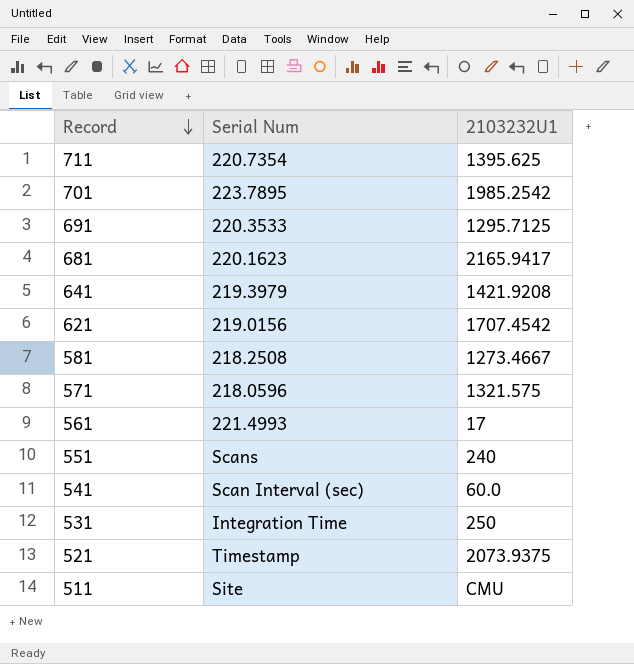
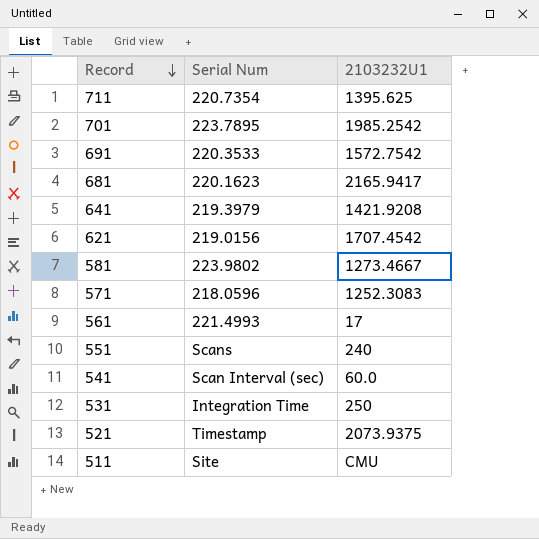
691 | 2103232U1: 1295.7125 -> 1572.7542
581 | Serial Num: 218.2508 -> 223.9802
571 | 2103232U1: 1321.575 -> 1252.3083

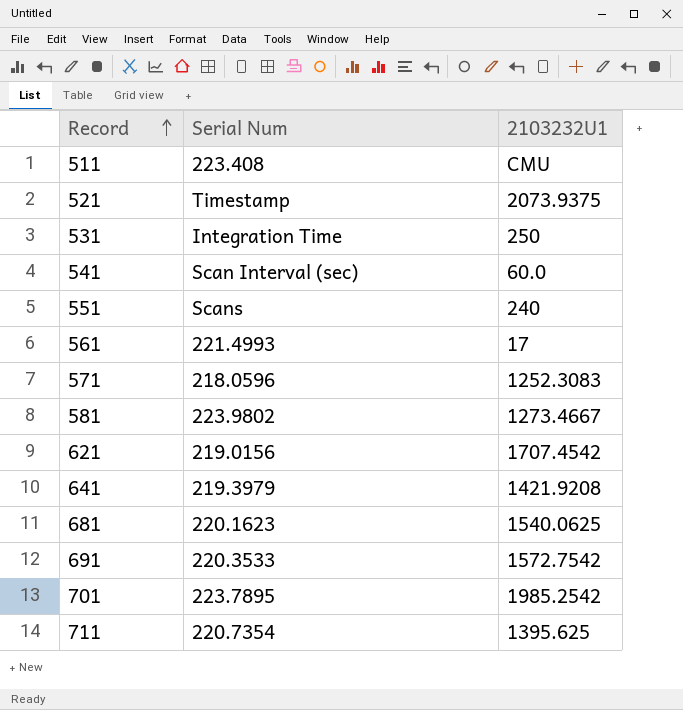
row order: Record descending -> Record ascending
511 | Serial Num: Site -> 223.408
681 | 2103232U1: 2165.9417 -> 1540.0625

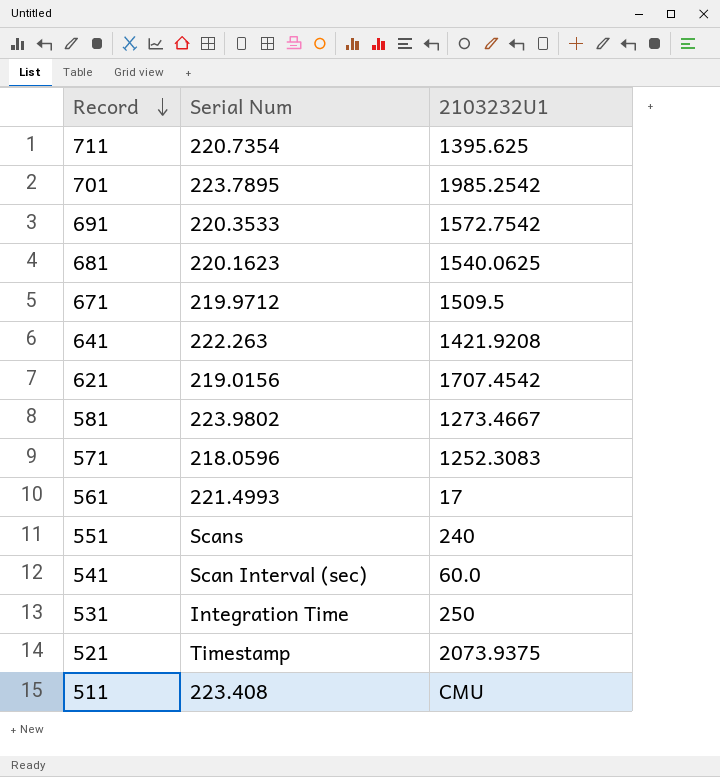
row order: Record ascending -> Record descending
row 671: none -> 219.9712 | 1509.5
641 | Serial Num: 219.3979 -> 222.263

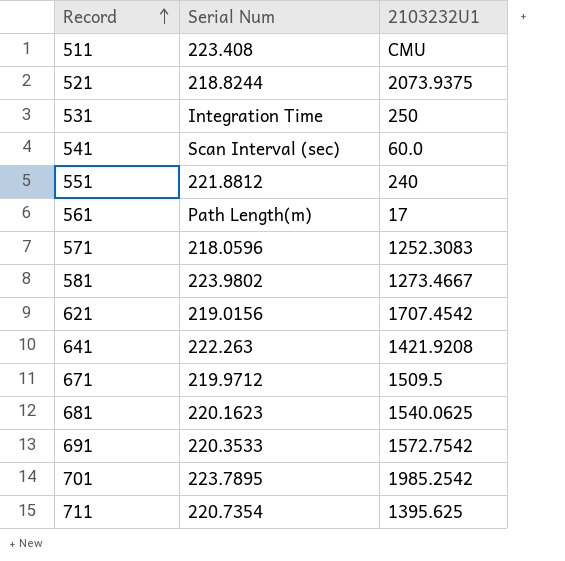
row order: Record descending -> Record ascending
521 | Serial Num: Timestamp -> 218.8244
551 | Serial Num: Scans -> 221.8812
561 | Serial Num: 221.4993 -> Path Length(m)

